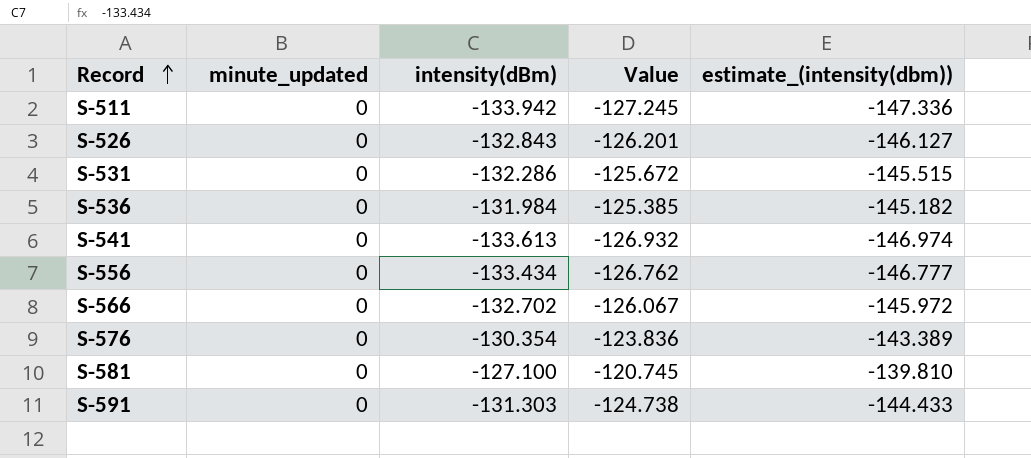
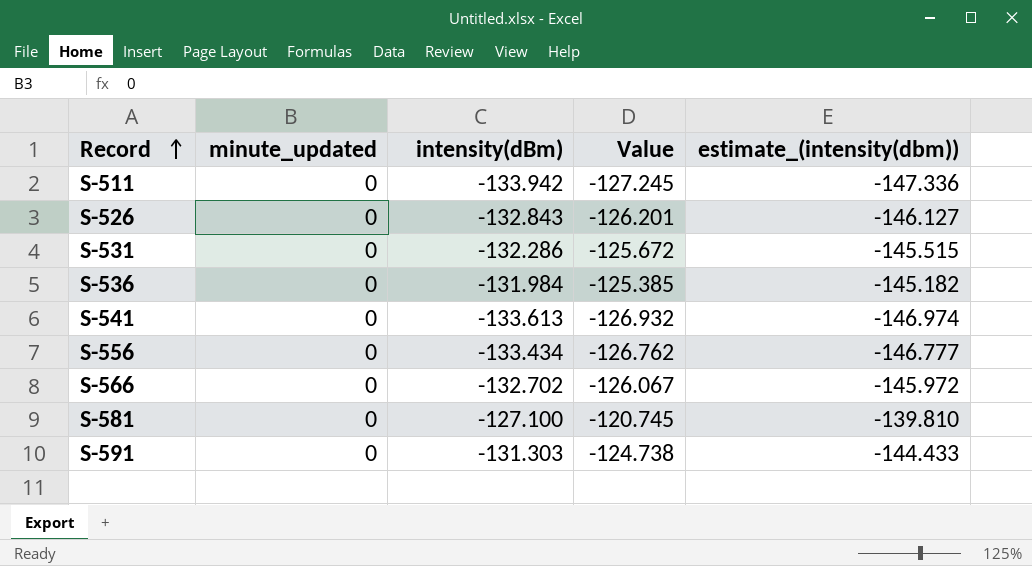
row S-576: 0 | -130.354 | -123.836 | -143.389 -> none

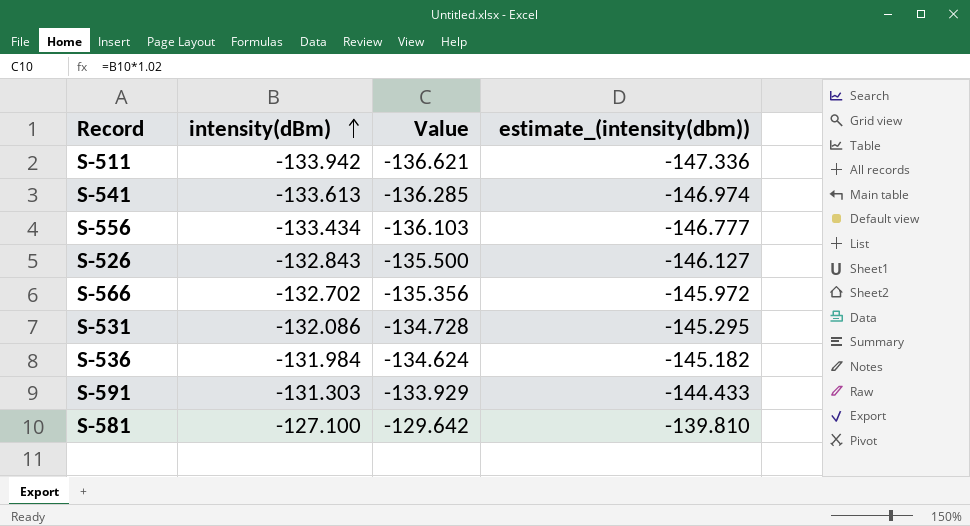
row order: Record ascending -> intensity(dBm) ascending
column minute_updated | position: 2 -> none
column Value | formula: [intensity(dBm)] * 0.95 -> [intensity(dBm)] * 1.02
S-531 | intensity(dBm): -132.286 -> -132.086
S-531 | estimate_(intensity(dbm)): -145.515 -> -145.295

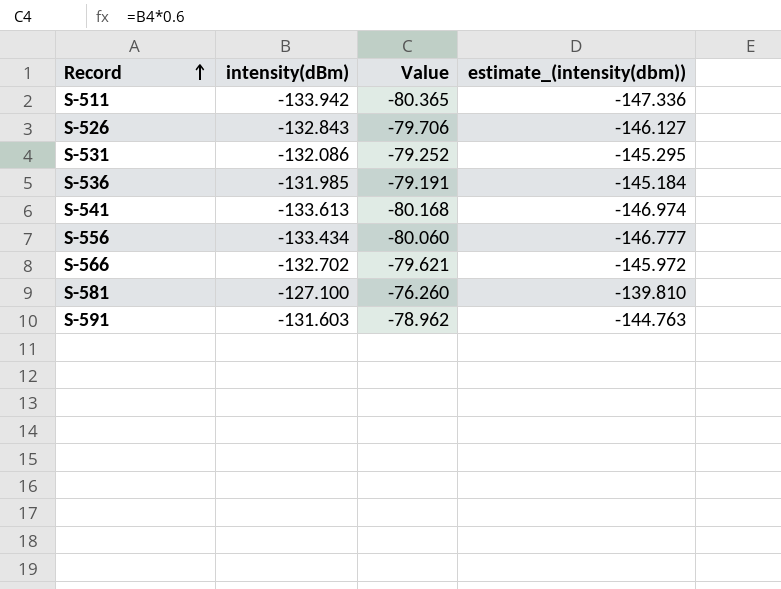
row order: intensity(dBm) ascending -> Record ascending
column Value | formula: [intensity(dBm)] * 1.02 -> [intensity(dBm)] * 0.6
S-536 | intensity(dBm): -131.984 -> -131.985
S-536 | estimate_(intensity(dbm)): -145.182 -> -145.184
S-591 | intensity(dBm): -131.303 -> -131.603
S-591 | estimate_(intensity(dbm)): -144.433 -> -144.763

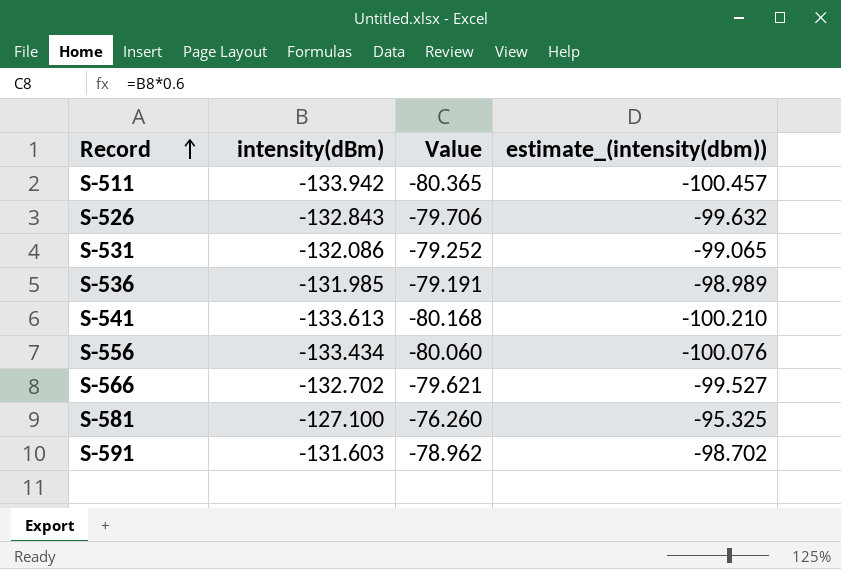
column estimate_(intensity(dbm)) | formula: [intensity(dBm)] * 1.1 -> [intensity(dBm)] * 0.75

